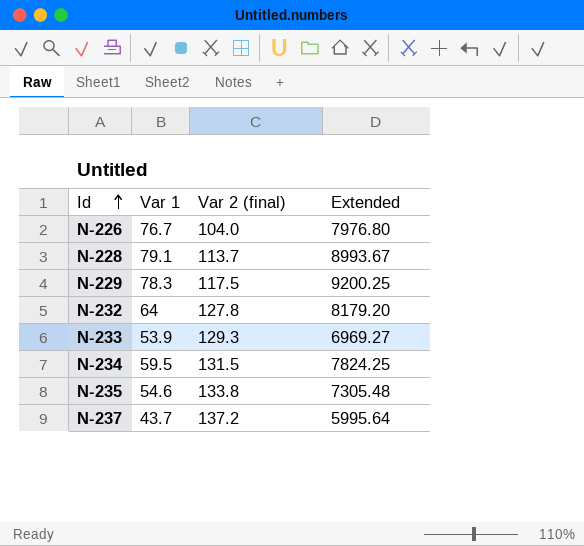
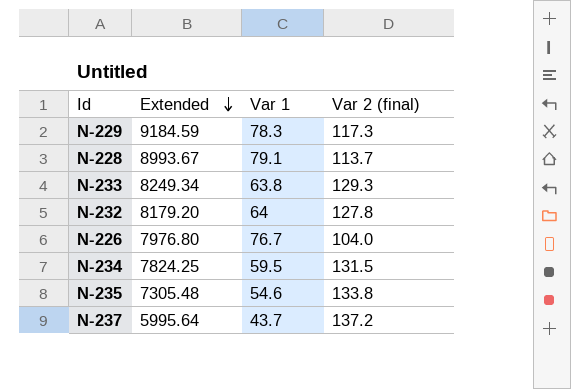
row order: Id ascending -> Extended descending
column Extended | position: 4 -> 2
N-229 | Extended: 9200.25 -> 9184.59
N-229 | Var 2 (final): 117.5 -> 117.3
N-233 | Extended: 6969.27 -> 8249.34
N-233 | Var 1: 53.9 -> 63.8

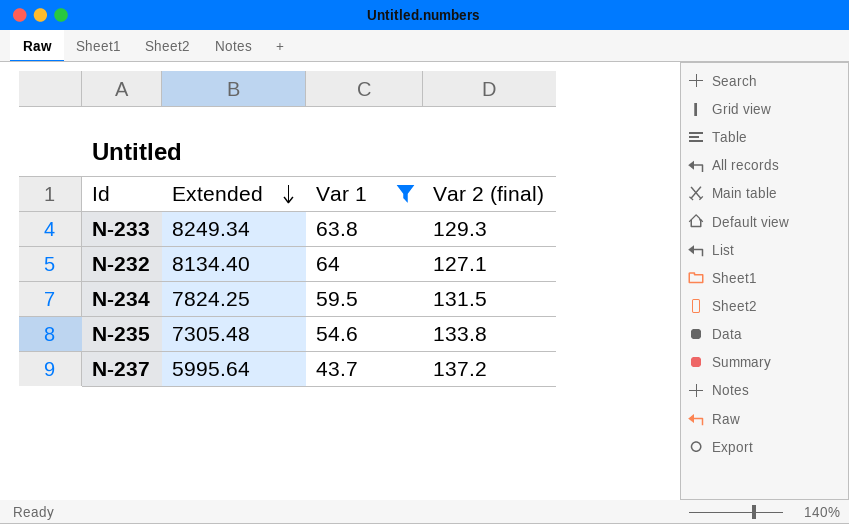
filter: none -> Var 1 <= 64
N-232 | Extended: 8179.20 -> 8134.40
N-232 | Var 2 (final): 127.8 -> 127.1

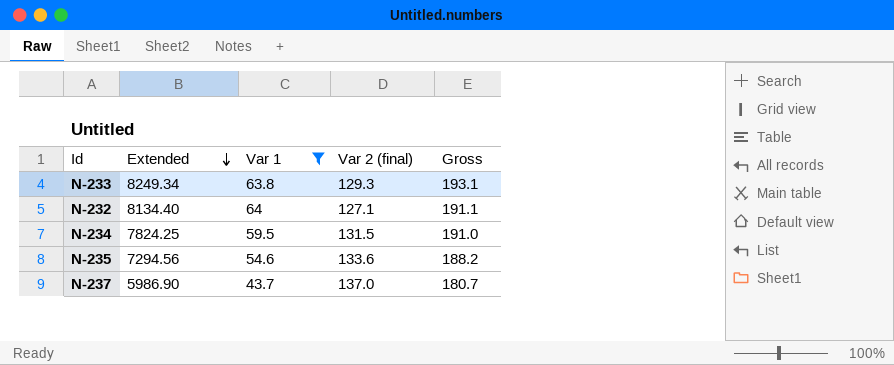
column Gross | formula: none -> [Var 1] + [Var 2 (final)]
N-235 | Extended: 7305.48 -> 7294.56
N-235 | Var 2 (final): 133.8 -> 133.6
N-237 | Extended: 5995.64 -> 5986.90
N-237 | Var 2 (final): 137.2 -> 137.0

